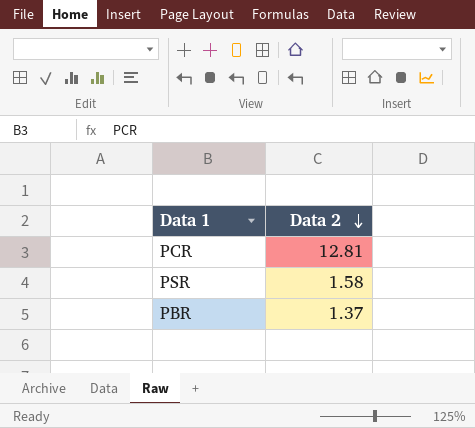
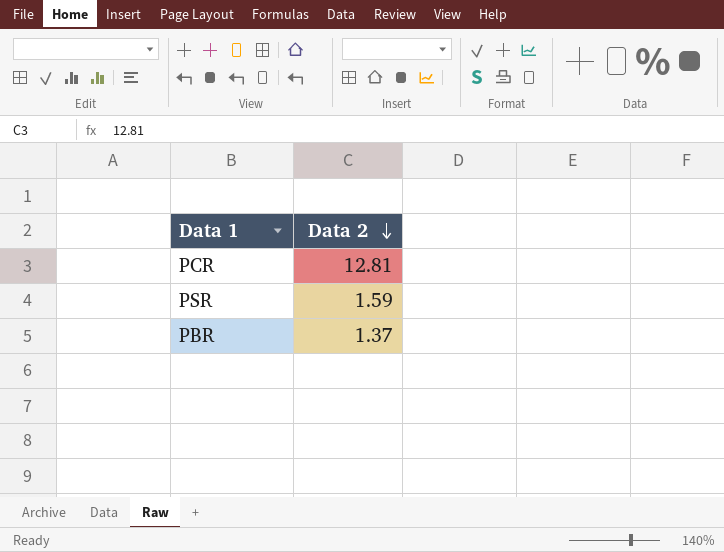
PSR | Data 2: 1.58 -> 1.59

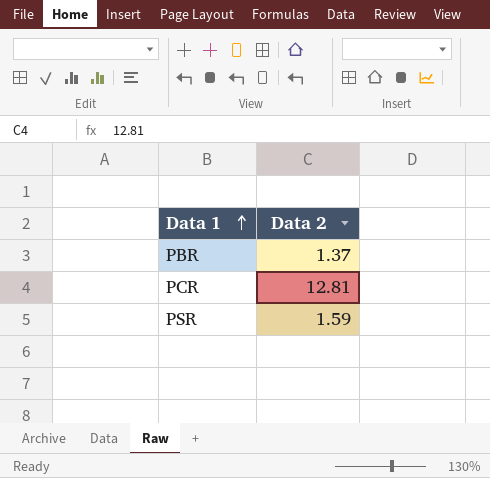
row order: Data 2 descending -> Data 1 ascending

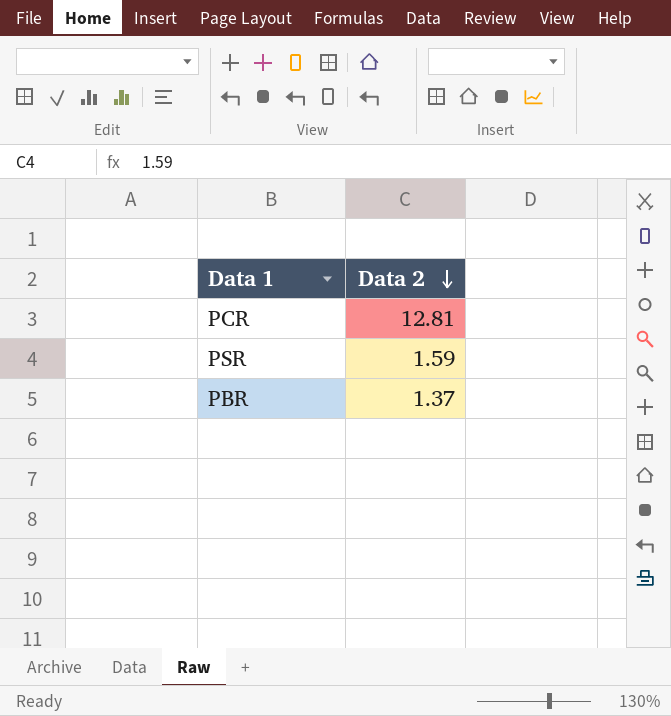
row order: Data 1 ascending -> Data 2 descending

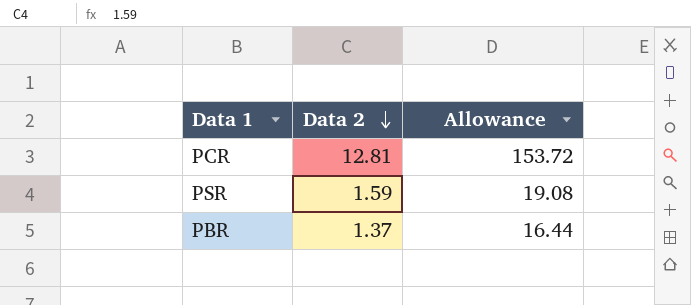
column Allowance | formula: none -> [Data 2] * 12

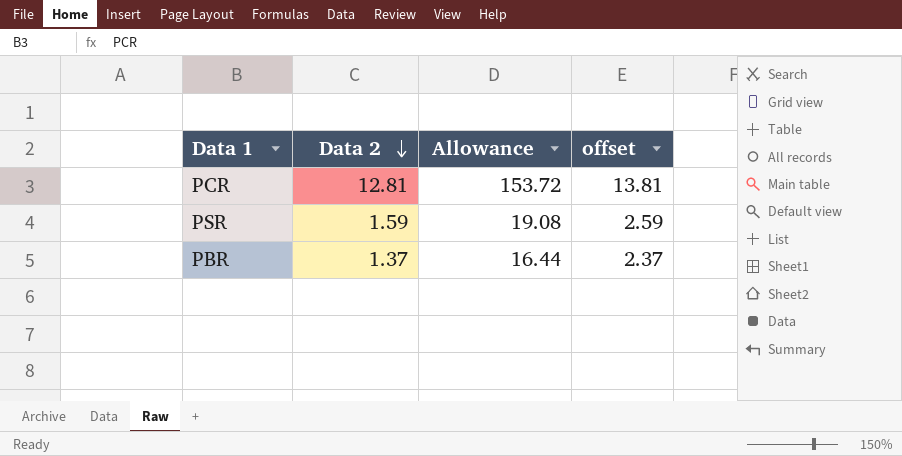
column offset | formula: none -> [Data 2] + 1

